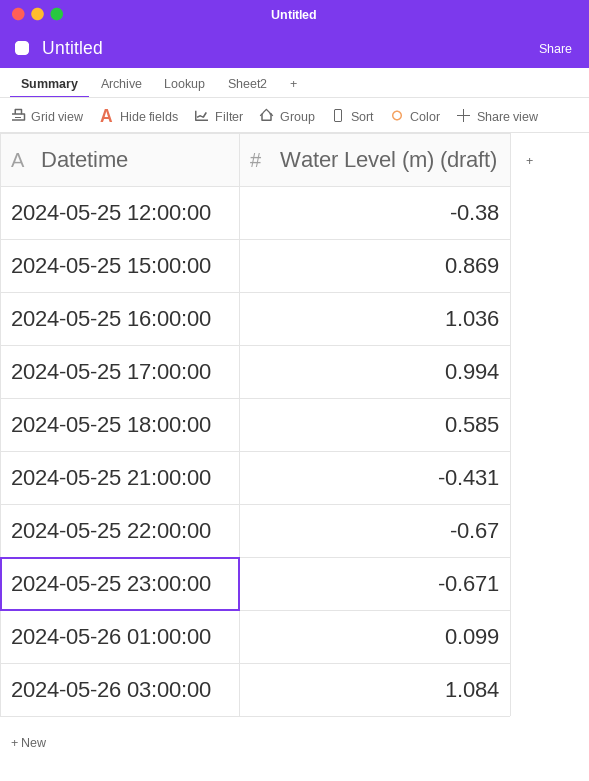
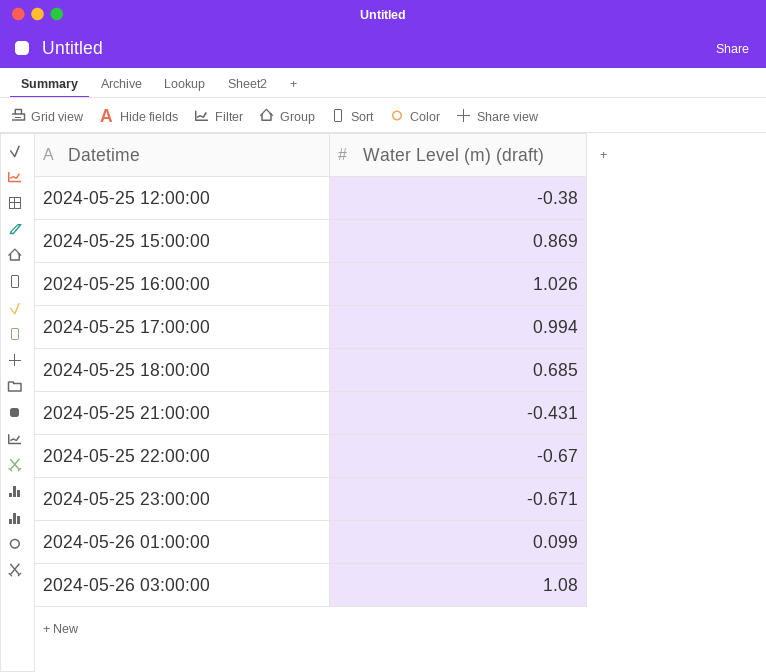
2024-05-25 16:00:00 | Water Level (m) (draft): 1.036 -> 1.026
2024-05-25 18:00:00 | Water Level (m) (draft): 0.585 -> 0.685
2024-05-26 03:00:00 | Water Level (m) (draft): 1.084 -> 1.08

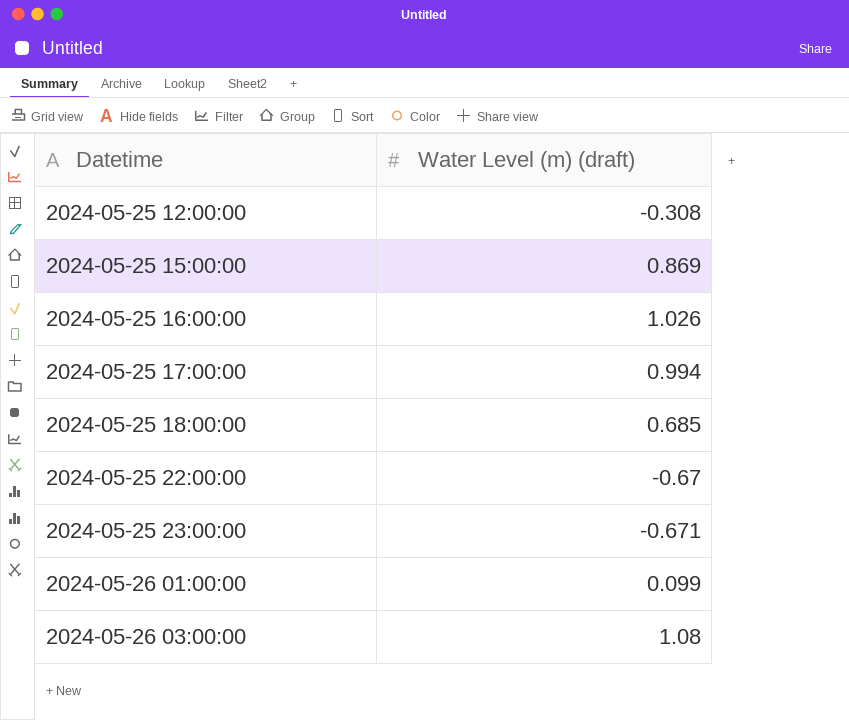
row 2024-05-25 21:00:00: -0.431 -> none
2024-05-25 12:00:00 | Water Level (m) (draft): -0.38 -> -0.308

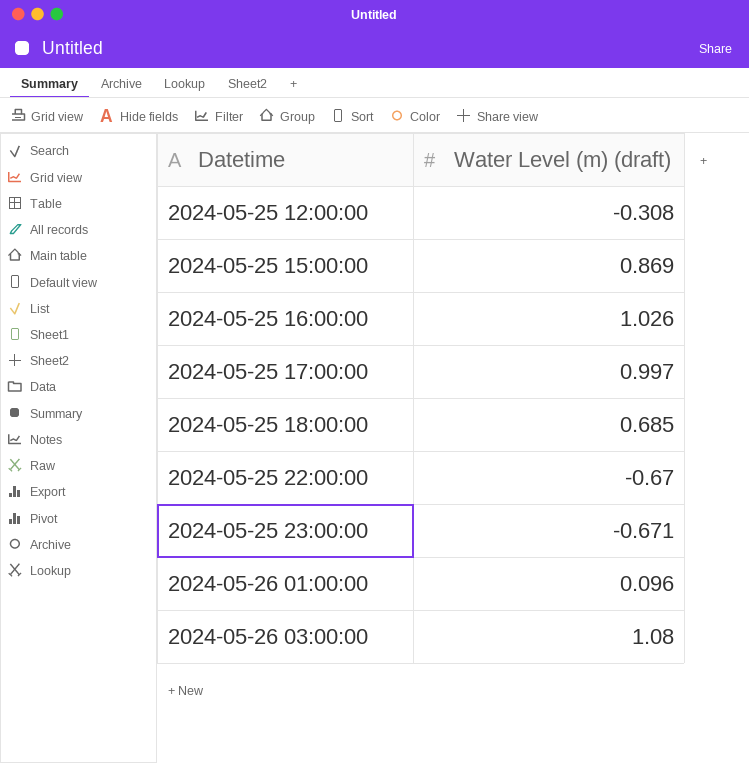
2024-05-25 17:00:00 | Water Level (m) (draft): 0.994 -> 0.997
2024-05-26 01:00:00 | Water Level (m) (draft): 0.099 -> 0.096

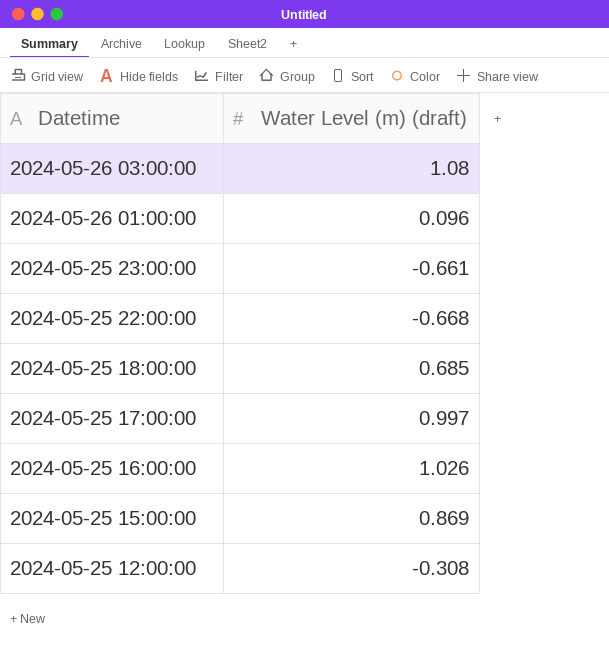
row order: Datetime ascending -> Datetime descending
2024-05-25 23:00:00 | Water Level (m) (draft): -0.671 -> -0.661
2024-05-25 22:00:00 | Water Level (m) (draft): -0.67 -> -0.668

